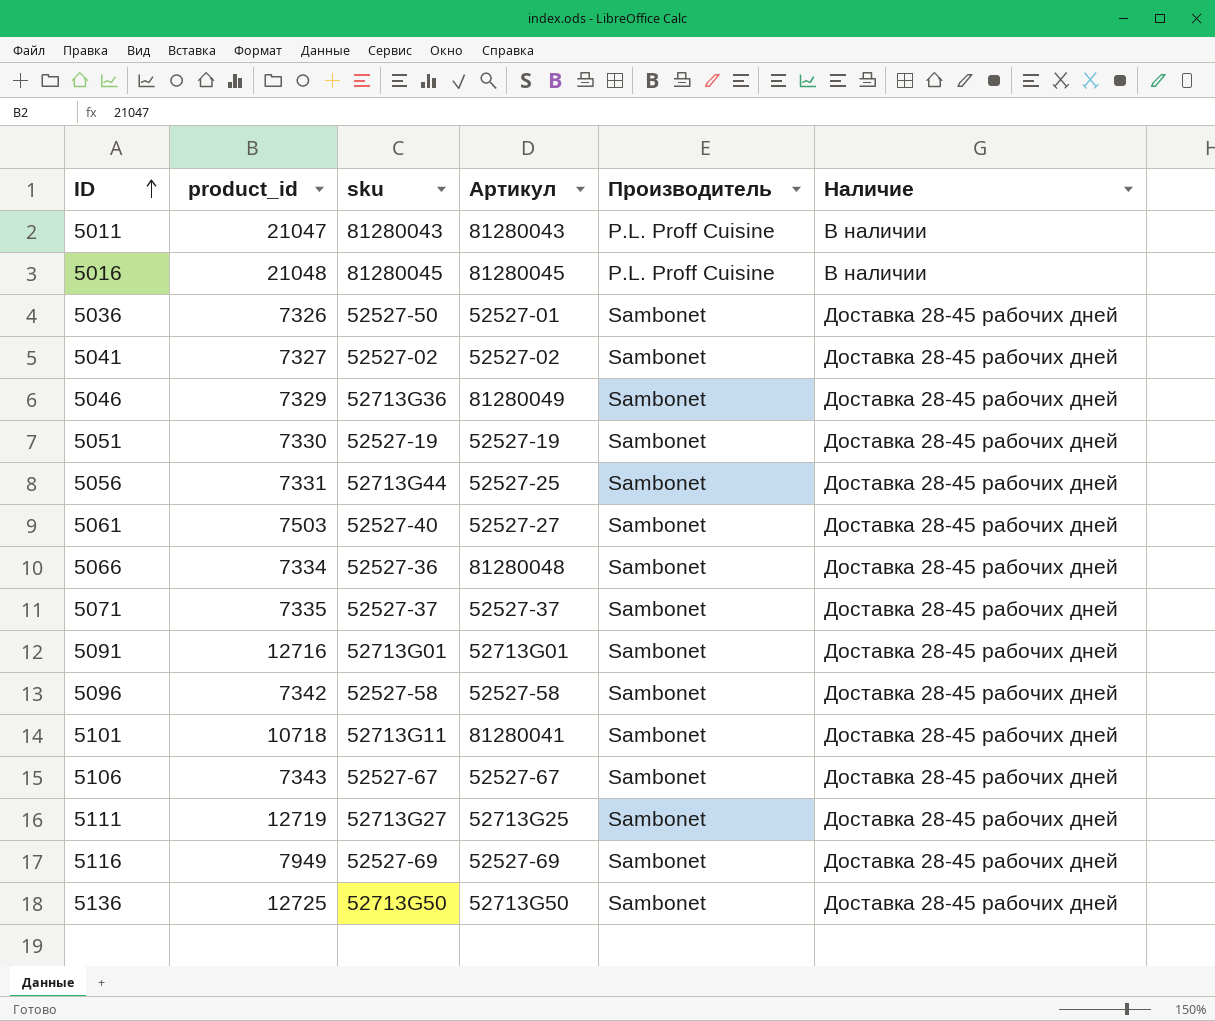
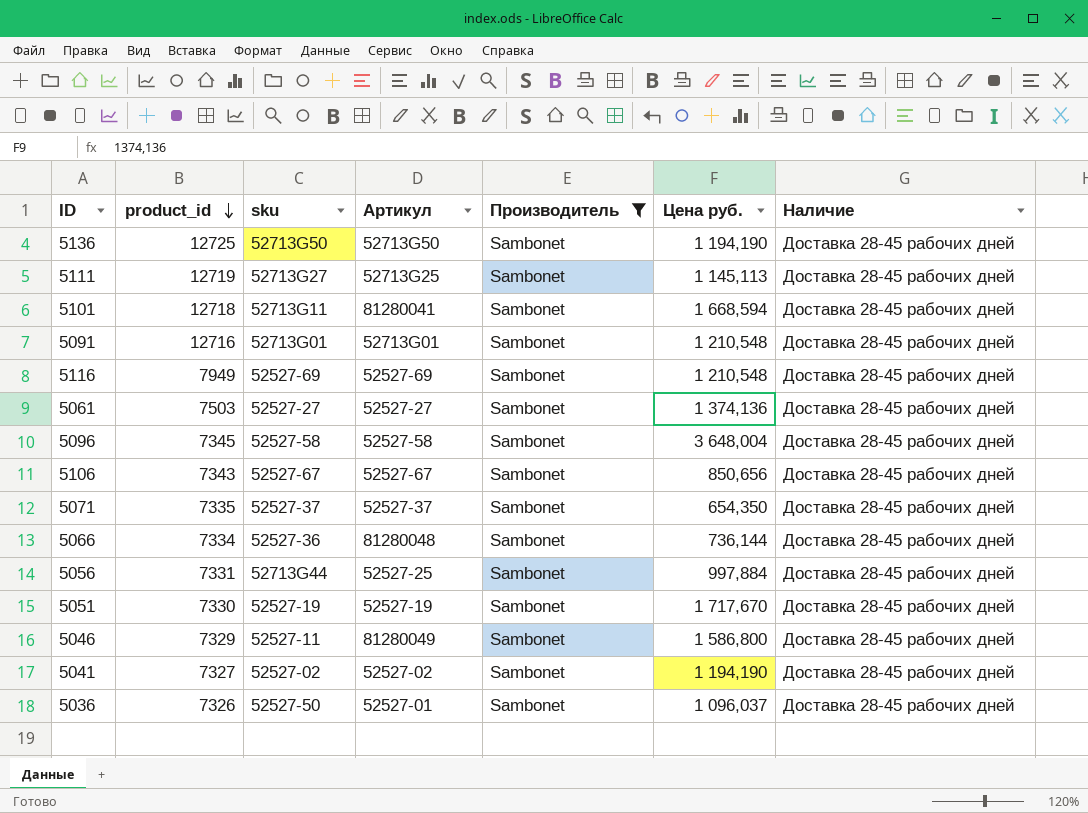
filter: none -> Производитель = Sambonet
row order: ID ascending -> product_id descending
column Цена руб. | position: none -> 6
5101 | product_id: 10718 -> 12718
5061 | sku: 52527-40 -> 52527-27
5096 | product_id: 7342 -> 7345
5046 | sku: 52713G36 -> 52527-11

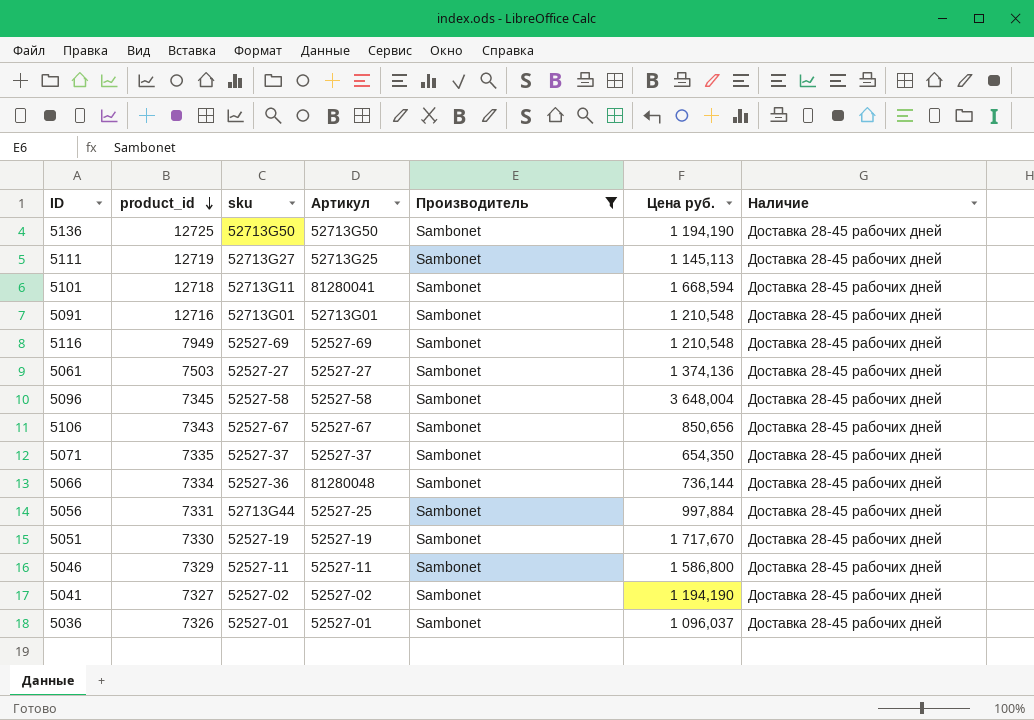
5046 | Артикул: 81280049 -> 52527-11
5036 | sku: 52527-50 -> 52527-01

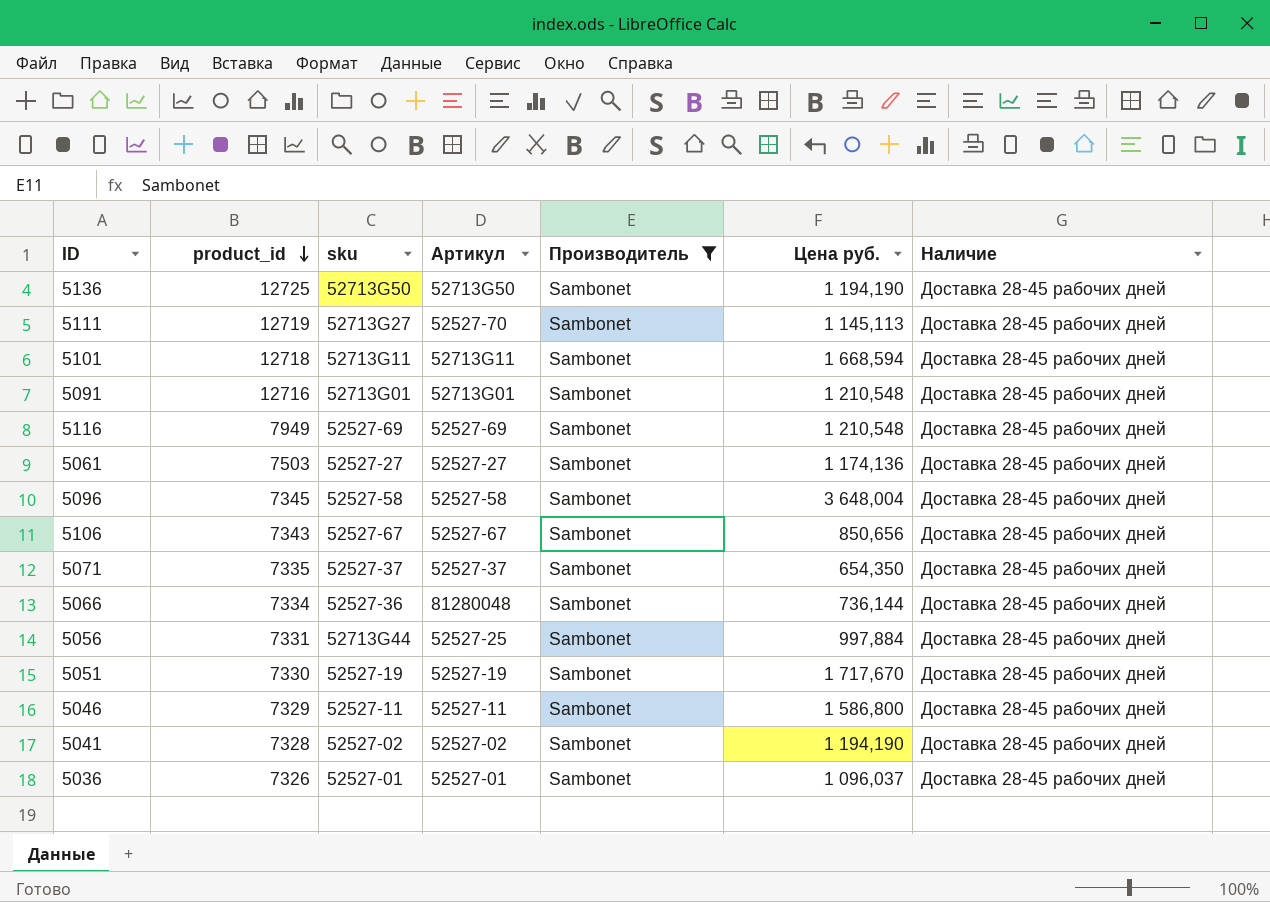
5111 | Артикул: 52713G25 -> 52527-70
5101 | Артикул: 81280041 -> 52713G11
5061 | Цена руб.: 1 374,136 -> 1 174,136
5041 | product_id: 7327 -> 7328

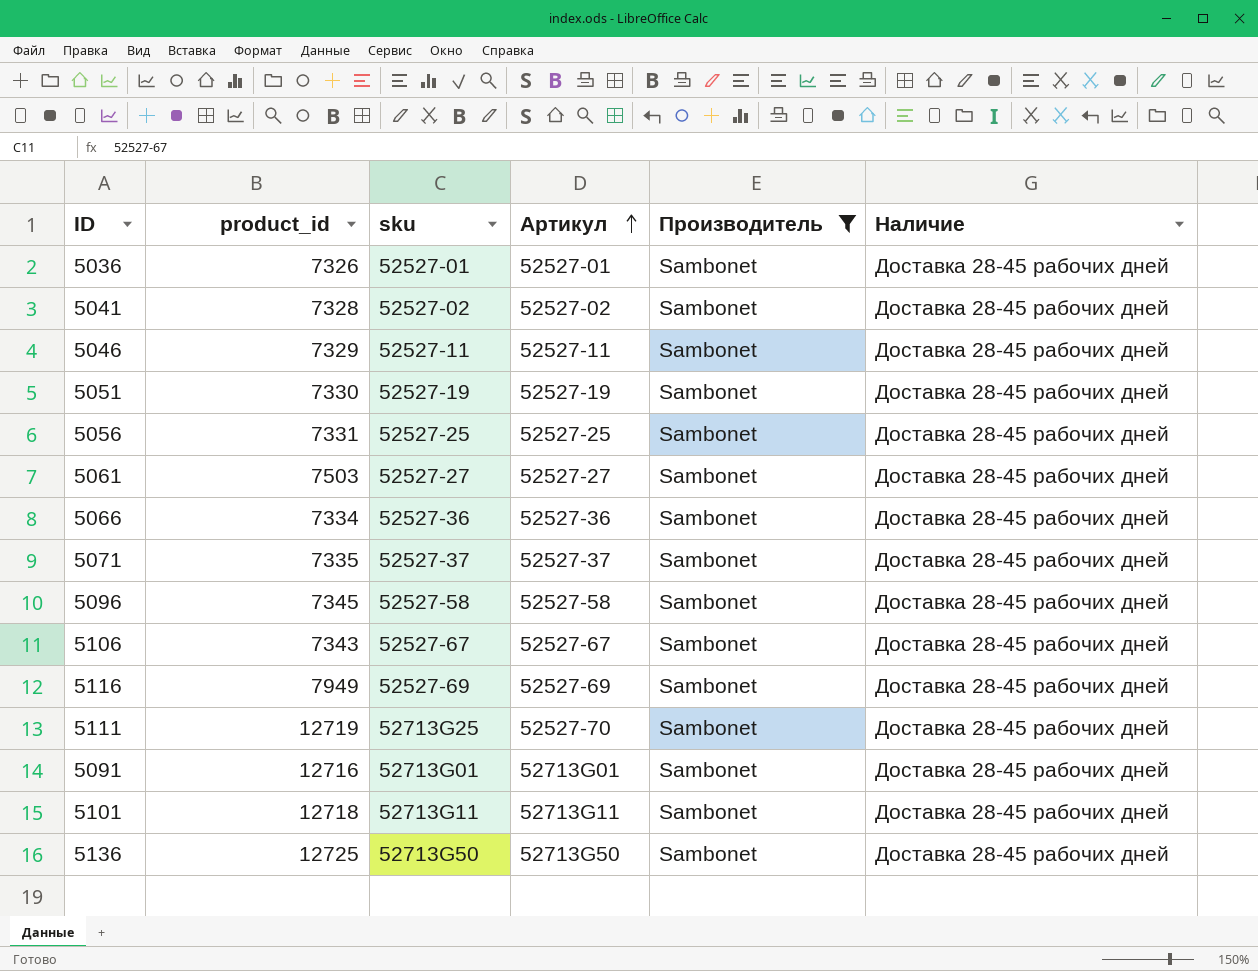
row order: product_id descending -> Артикул ascending
column Цена руб. | position: 6 -> none
5056 | sku: 52713G44 -> 52527-25
5066 | Артикул: 81280048 -> 52527-36
5111 | sku: 52713G27 -> 52713G25

